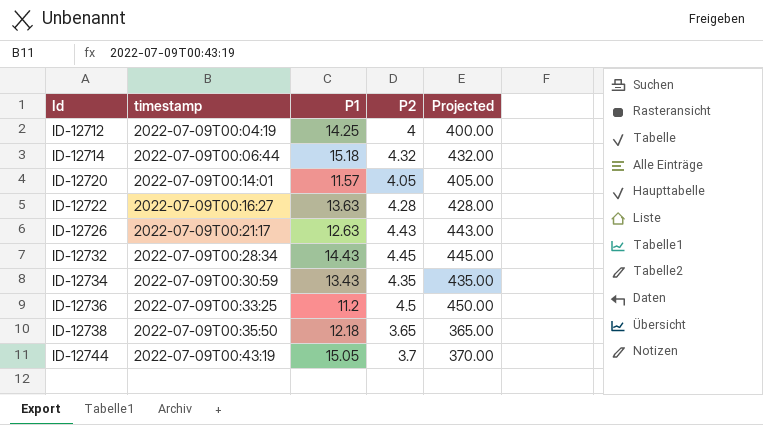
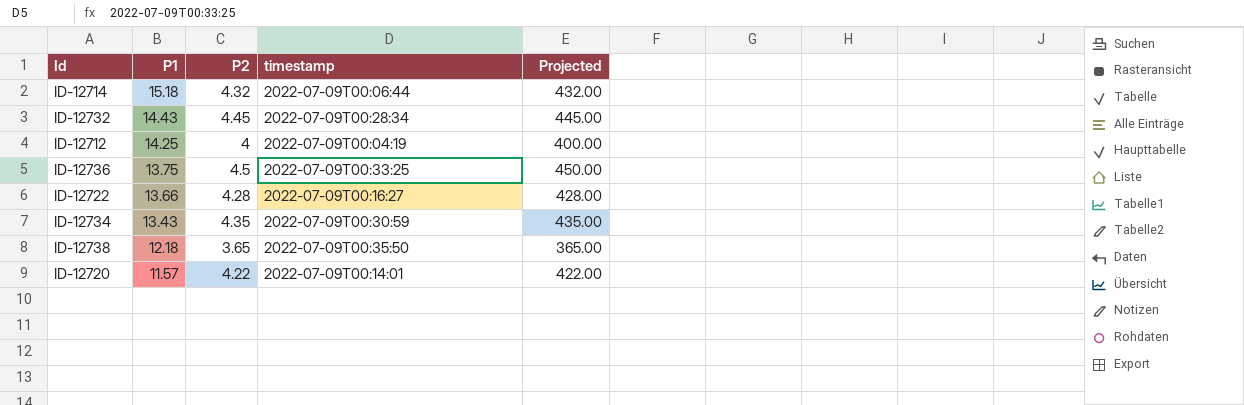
row order: Id ascending -> P1 descending
column timestamp | position: 2 -> 4
row ID-12726: 2022-07-09T00:21:17 | 12.63 | 4.43 | 443.00 -> none
row ID-12744: 2022-07-09T00:43:19 | 15.05 | 3.7 | 370.00 -> none
ID-12736 | P1: 11.2 -> 13.75
ID-12722 | P1: 13.63 -> 13.66
ID-12720 | P2: 4.05 -> 4.22
ID-12720 | Projected: 405.00 -> 422.00

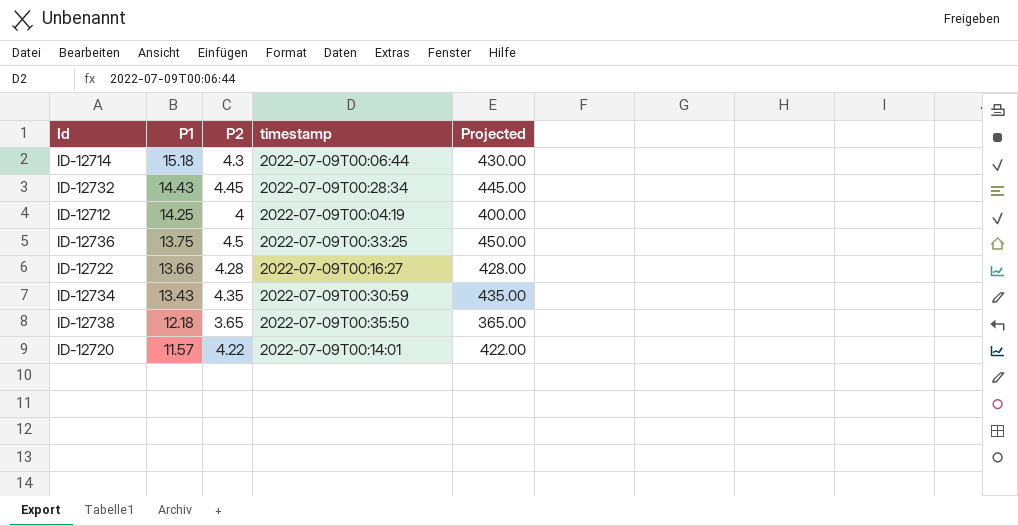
ID-12714 | P2: 4.32 -> 4.3
ID-12714 | Projected: 432.00 -> 430.00

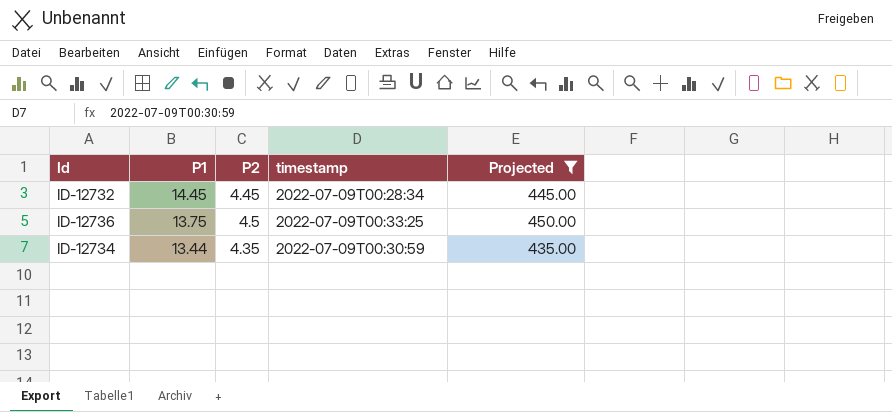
filter: none -> Projected >= 435.00
ID-12732 | P1: 14.43 -> 14.45
ID-12734 | P1: 13.43 -> 13.44

